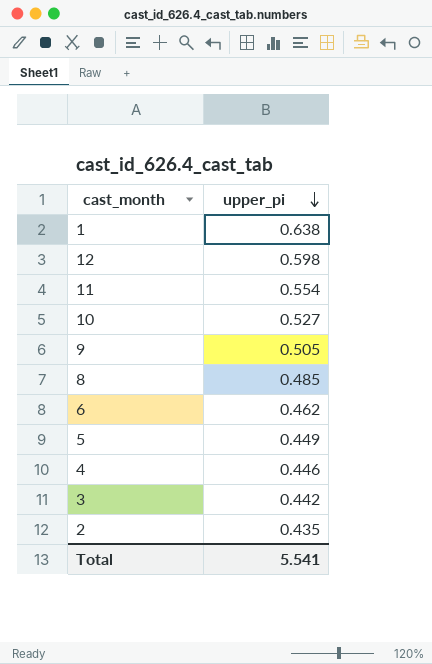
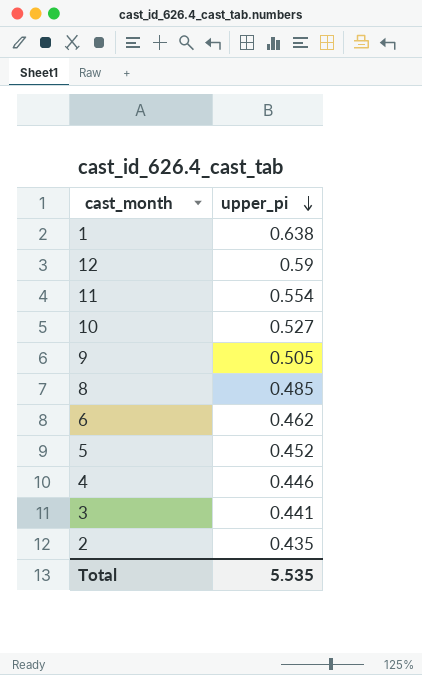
12 | upper_pi: 0.598 -> 0.59
5 | upper_pi: 0.449 -> 0.452
3 | upper_pi: 0.442 -> 0.441
Total | upper_pi: 5.541 -> 5.535

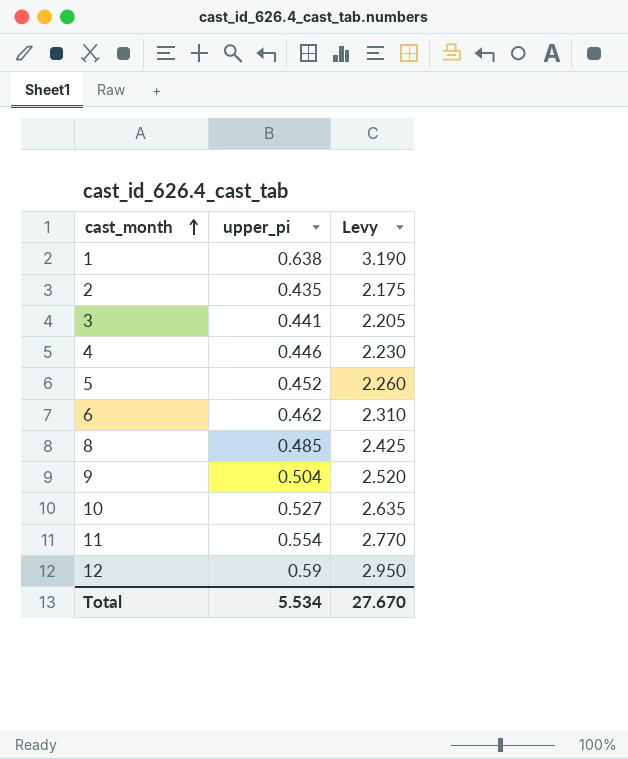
row order: upper_pi descending -> cast_month ascending
column Levy | formula: none -> [upper_pi] * 5
9 | upper_pi: 0.505 -> 0.504
Total | upper_pi: 5.535 -> 5.534

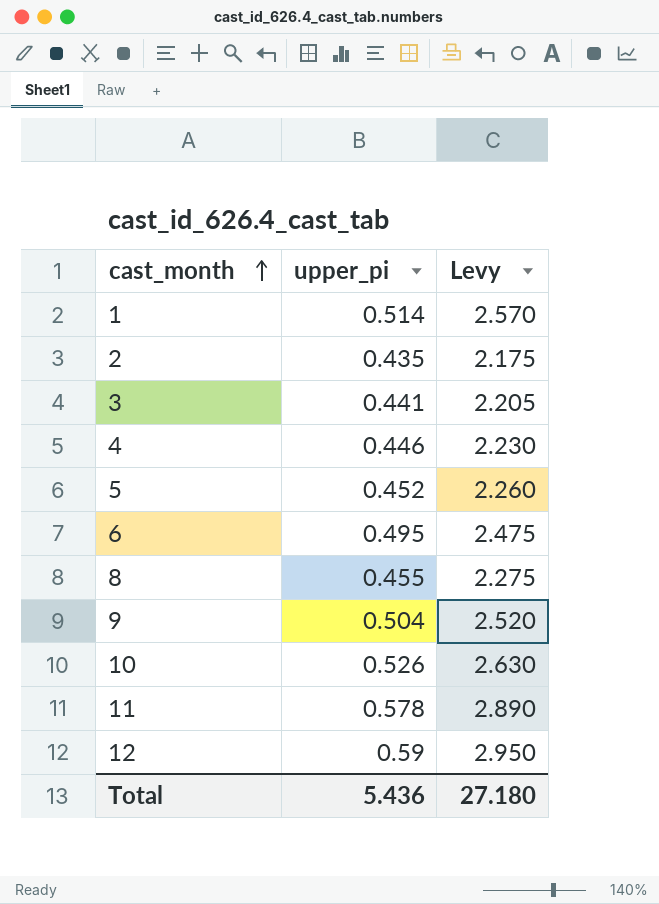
1 | upper_pi: 0.638 -> 0.514
1 | Levy: 3.190 -> 2.570
6 | upper_pi: 0.462 -> 0.495
6 | Levy: 2.310 -> 2.475
8 | upper_pi: 0.485 -> 0.455
8 | Levy: 2.425 -> 2.275
10 | upper_pi: 0.527 -> 0.526
10 | Levy: 2.635 -> 2.630
11 | upper_pi: 0.554 -> 0.578
11 | Levy: 2.770 -> 2.890
Total | upper_pi: 5.534 -> 5.436
Total | Levy: 27.670 -> 27.180

